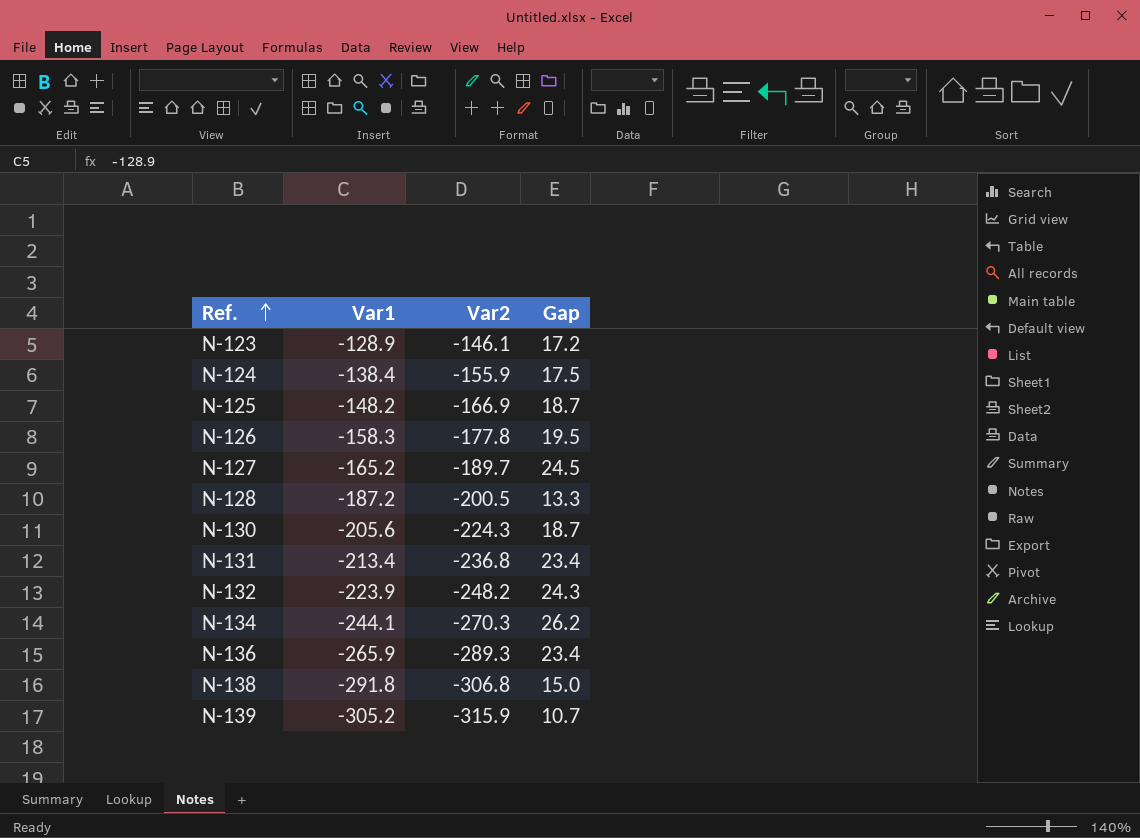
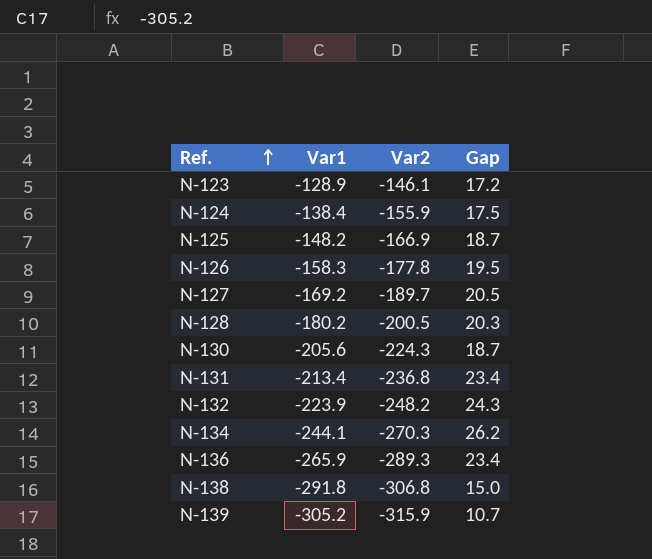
N-127 | Var1: -165.2 -> -169.2
N-127 | Gap: 24.5 -> 20.5
N-128 | Var1: -187.2 -> -180.2
N-128 | Gap: 13.3 -> 20.3

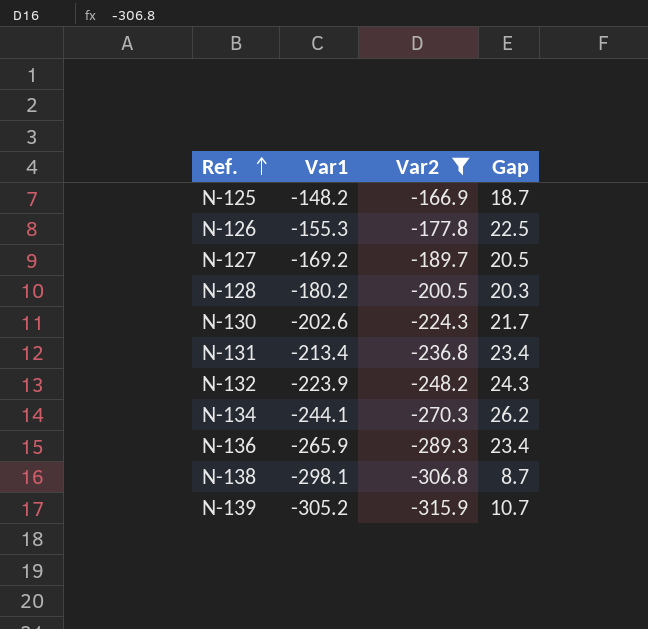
filter: none -> Var2 <= -166.9
N-126 | Var1: -158.3 -> -155.3
N-126 | Gap: 19.5 -> 22.5
N-130 | Var1: -205.6 -> -202.6
N-130 | Gap: 18.7 -> 21.7
N-138 | Var1: -291.8 -> -298.1
N-138 | Gap: 15.0 -> 8.7

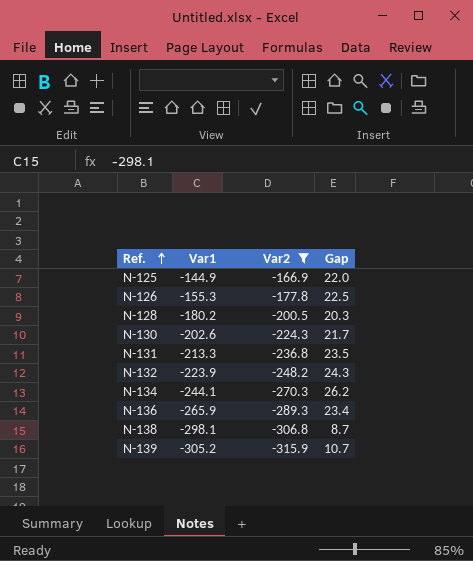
row N-127: -169.2 | -189.7 | 20.5 -> none
N-125 | Var1: -148.2 -> -144.9
N-125 | Gap: 18.7 -> 22.0
N-131 | Var1: -213.4 -> -213.3
N-131 | Gap: 23.4 -> 23.5

